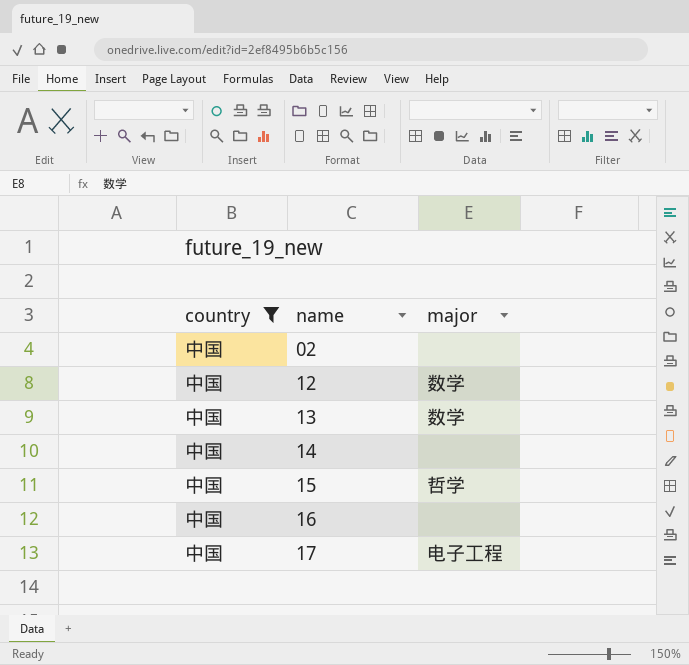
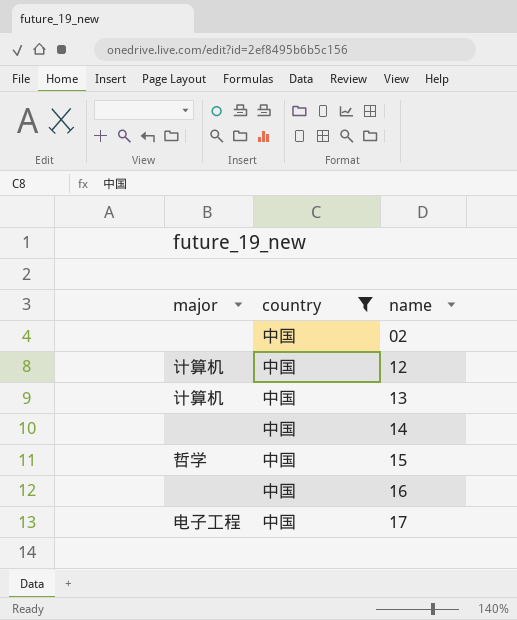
column major | position: 3 -> 1
12 | major: 数学 -> 计算机
13 | major: 数学 -> 计算机

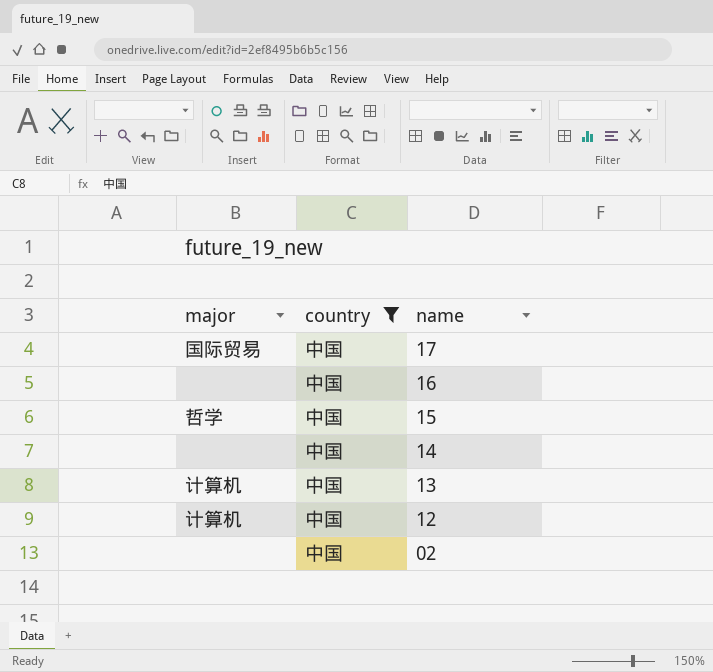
row order: name ascending -> name descending
17 | major: 电子工程 -> 国际贸易

